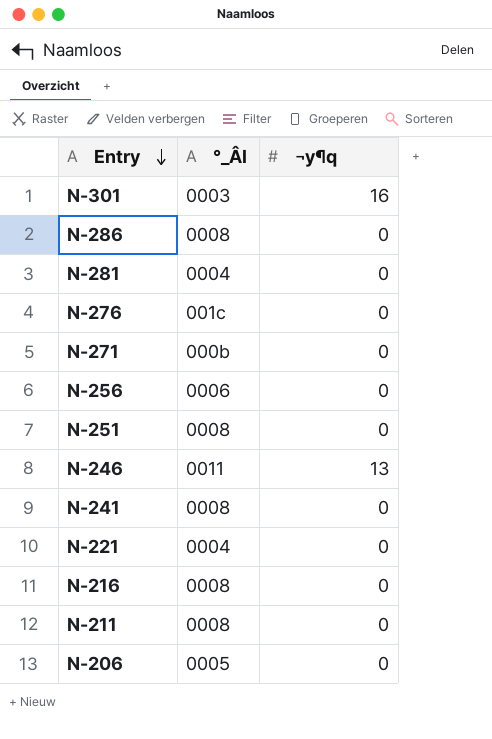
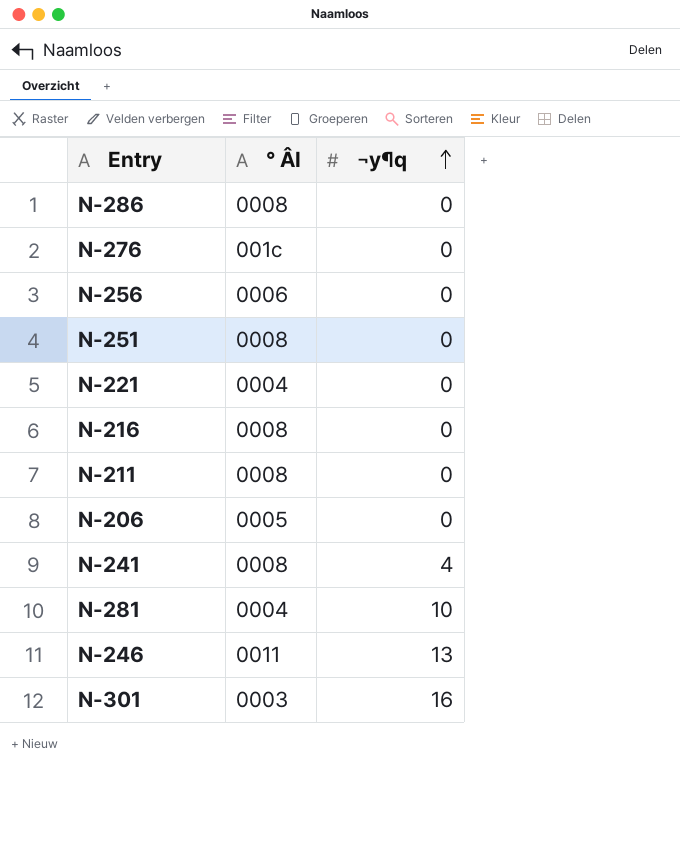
row order: Entry descending -> ¬y¶q ascending
column name: °_ÂI -> ° ÂI
row N-271: 000b | 0 -> none
N-241 | ¬y¶q: 0 -> 4
N-281 | ¬y¶q: 0 -> 10

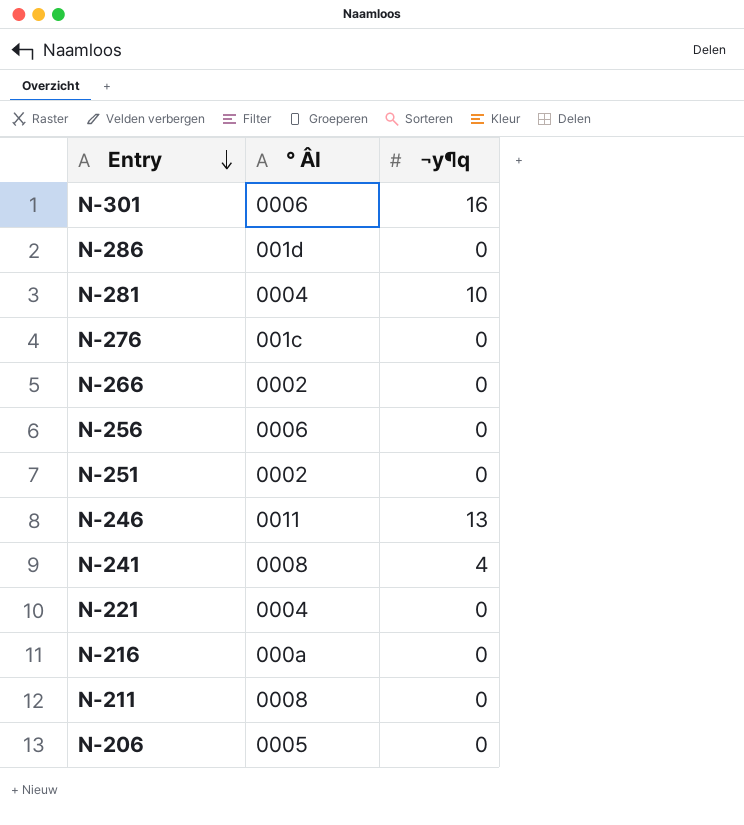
row order: ¬y¶q ascending -> Entry descending
N-301 | ° ÂI: 0003 -> 0006
N-286 | ° ÂI: 0008 -> 001d
row N-266: none -> 0002 | 0
N-251 | ° ÂI: 0008 -> 0002
N-216 | ° ÂI: 0008 -> 000a

